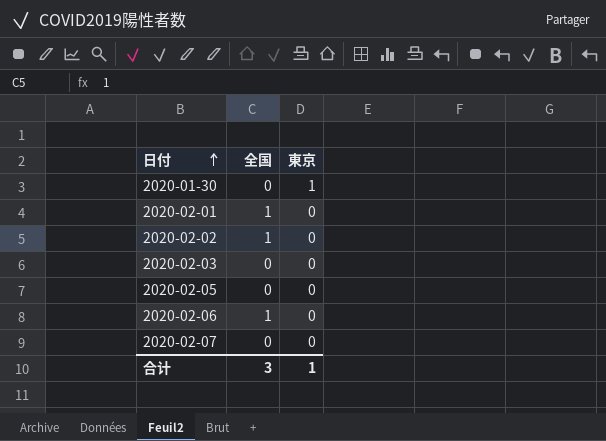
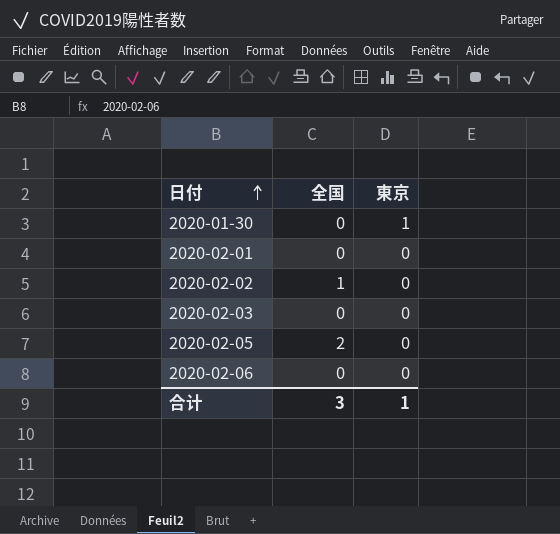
row 2020-02-07: 0 | 0 -> none
2020-02-01 | 全国: 1 -> 0
2020-02-05 | 全国: 0 -> 2
2020-02-06 | 全国: 1 -> 0

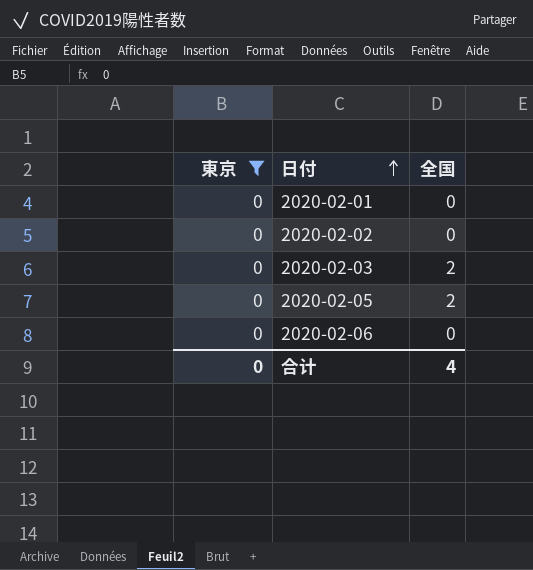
filter: none -> 東京 = 0
column 東京 | position: 3 -> 1
2020-02-02 | 全国: 1 -> 0
2020-02-03 | 全国: 0 -> 2
合计 | 東京: 1 -> 0
合计 | 全国: 3 -> 4

